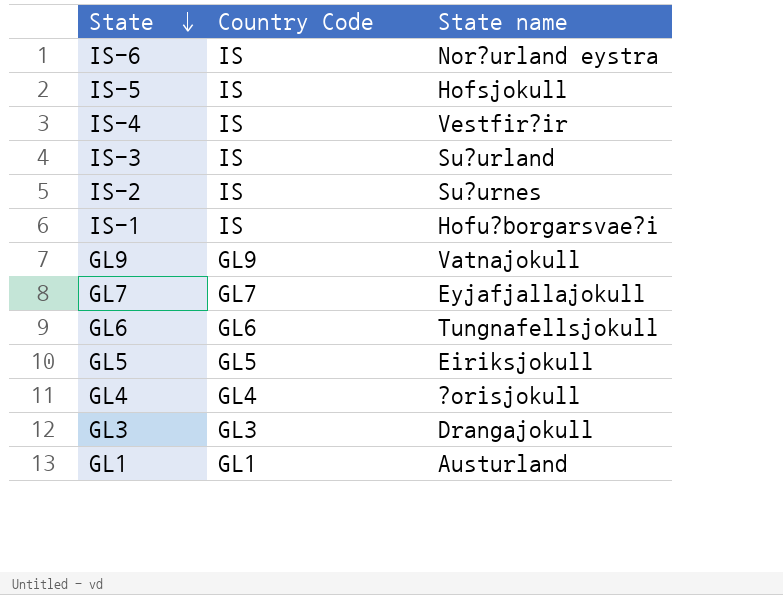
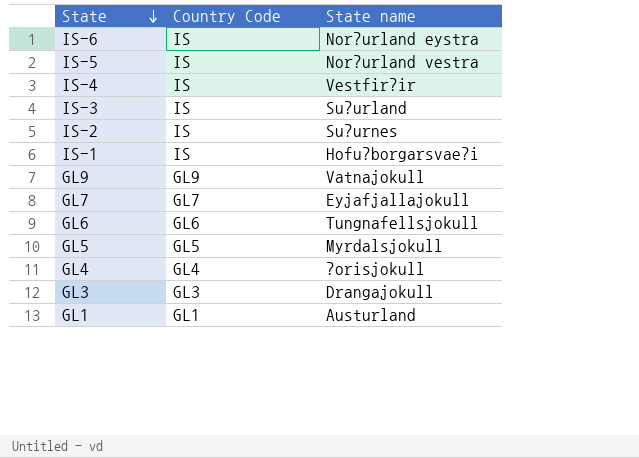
IS-5 | State name: Hofsjokull -> Nor?urland vestra
GL5 | State name: Eiriksjokull -> Myrdalsjokull

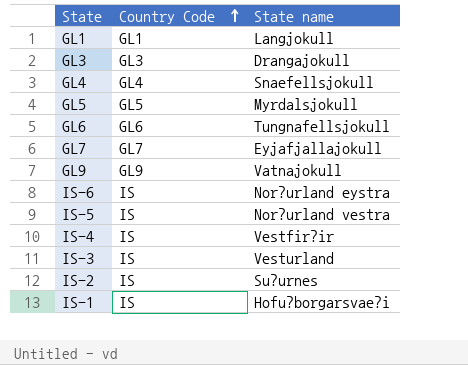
row order: State descending -> Country Code ascending
GL1 | State name: Austurland -> Langjokull
GL4 | State name: ?orisjokull -> Snaefellsjokull
IS-3 | State name: Su?urland -> Vesturland

